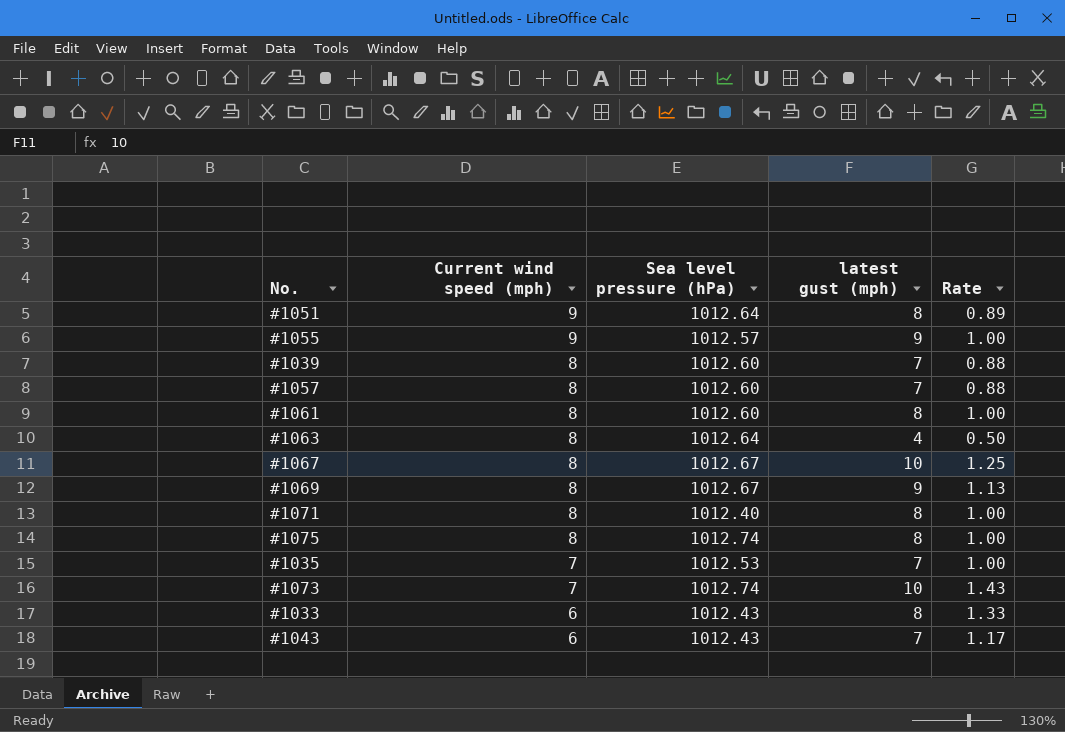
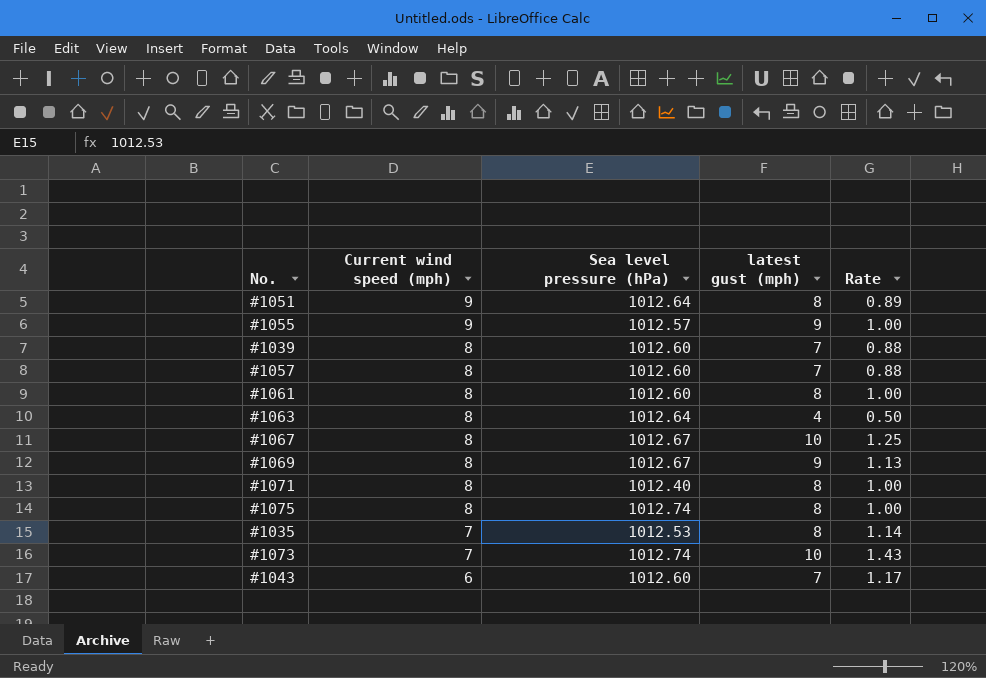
row #1033: 6 | 1012.43 | 8 | 1.33 -> none
#1035 | latest gust (mph): 7 -> 8
#1035 | Rate: 1.00 -> 1.14
#1043 | Sea level pressure (hPa): 1012.43 -> 1012.60

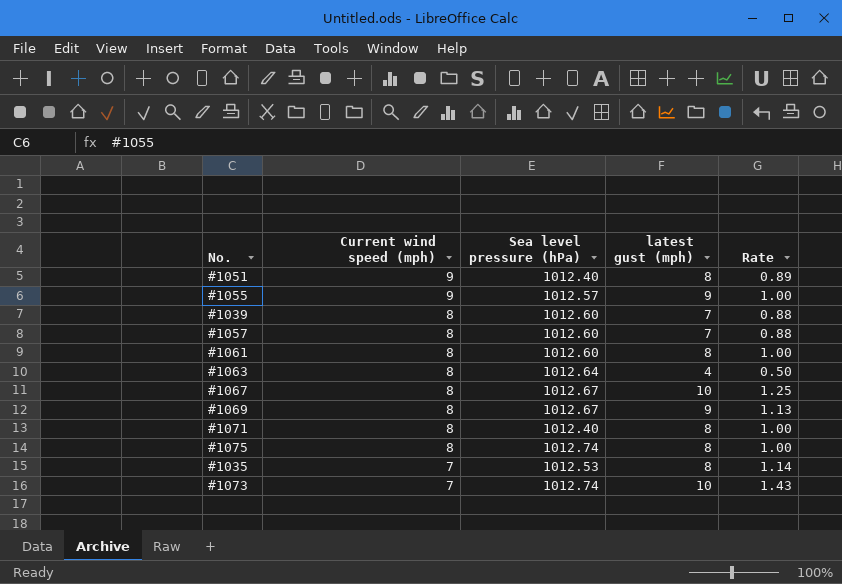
row #1043: 6 | 1012.60 | 7 | 1.17 -> none
#1051 | Sea level pressure (hPa): 1012.64 -> 1012.40

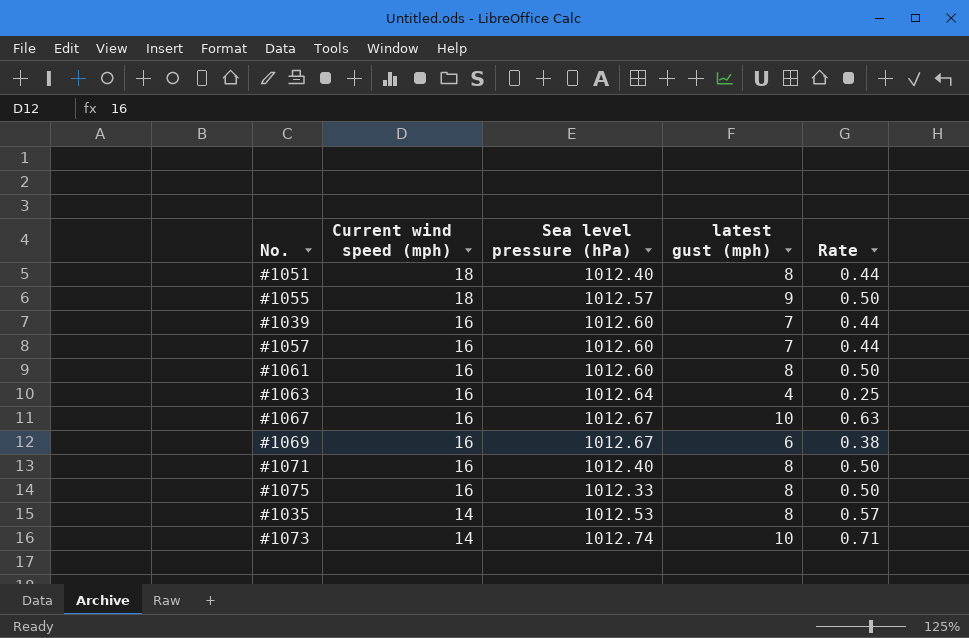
#1051 | Current wind speed (mph): 9 -> 18
#1051 | Rate: 0.89 -> 0.44
#1055 | Current wind speed (mph): 9 -> 18
#1055 | Rate: 1.00 -> 0.50
#1039 | Current wind speed (mph): 8 -> 16
#1039 | Rate: 0.88 -> 0.44
#1057 | Current wind speed (mph): 8 -> 16
#1057 | Rate: 0.88 -> 0.44
#1061 | Current wind speed (mph): 8 -> 16
#1061 | Rate: 1.00 -> 0.50
#1063 | Current wind speed (mph): 8 -> 16
#1063 | Rate: 0.50 -> 0.25
#1067 | Current wind speed (mph): 8 -> 16
#1067 | Rate: 1.25 -> 0.63
#1069 | Current wind speed (mph): 8 -> 16
#1069 | latest gust (mph): 9 -> 6
#1069 | Rate: 1.13 -> 0.38
#1071 | Current wind speed (mph): 8 -> 16
#1071 | Rate: 1.00 -> 0.50
#1075 | Current wind speed (mph): 8 -> 16
#1075 | Sea level pressure (hPa): 1012.74 -> 1012.33
#1075 | Rate: 1.00 -> 0.50
#1035 | Current wind speed (mph): 7 -> 14
#1035 | Rate: 1.14 -> 0.57
#1073 | Current wind speed (mph): 7 -> 14
#1073 | Rate: 1.43 -> 0.71

